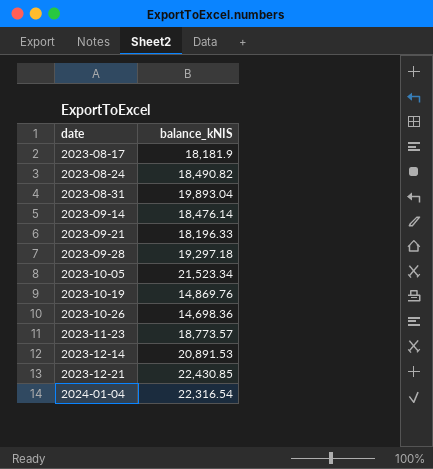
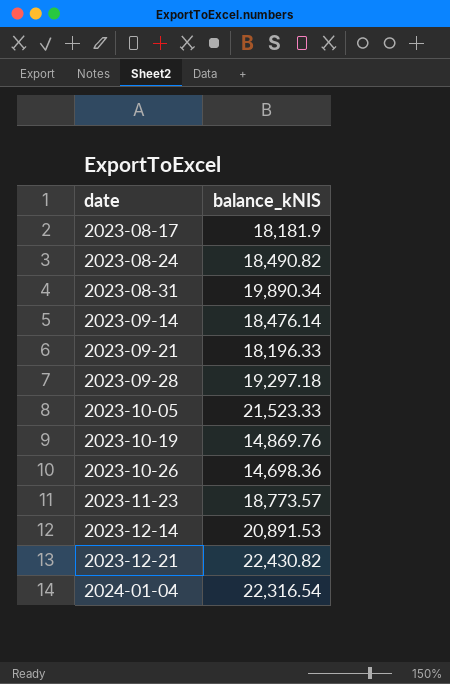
2023-08-31 | balance_kNIS: 19,893.04 -> 19,890.34
2023-10-05 | balance_kNIS: 21,523.34 -> 21,523.33
2023-12-21 | balance_kNIS: 22,430.85 -> 22,430.82

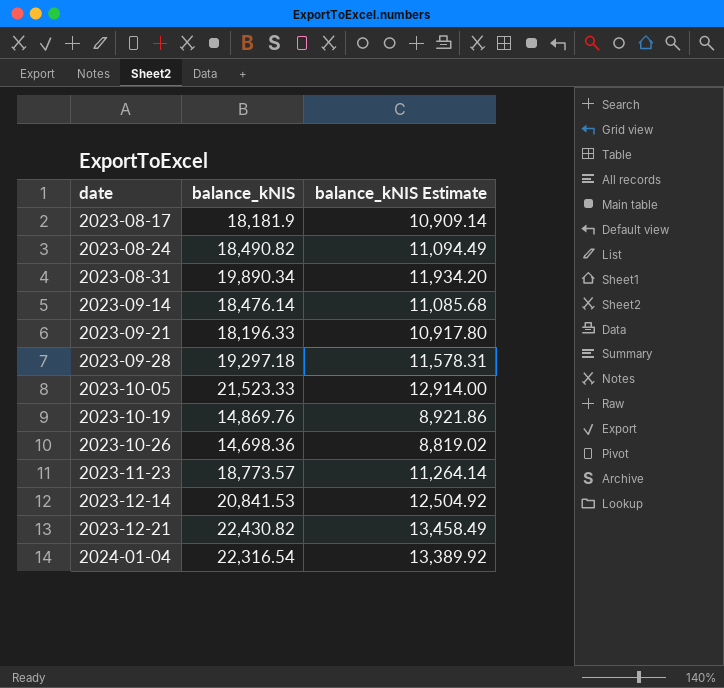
column balance_kNIS Estimate | formula: none -> [balance_kNIS] * 0.6
2023-12-14 | balance_kNIS: 20,891.53 -> 20,841.53

